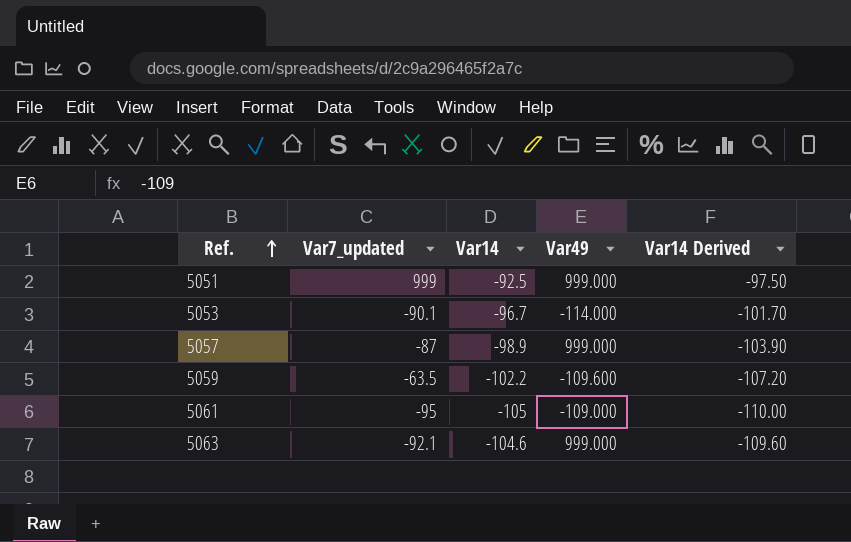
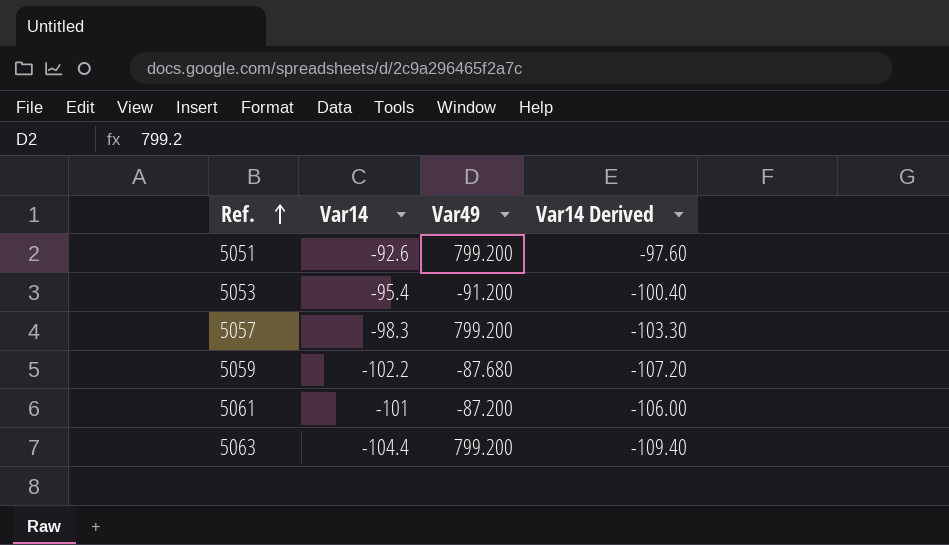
column Var7_updated | position: 2 -> none
5051 | Var14: -92.5 -> -92.6
5051 | Var49: 999.000 -> 799.200
5051 | Var14 Derived: -97.50 -> -97.60
5053 | Var14: -96.7 -> -95.4
5053 | Var49: -114.000 -> -91.200
5053 | Var14 Derived: -101.70 -> -100.40
5057 | Var14: -98.9 -> -98.3
5057 | Var49: 999.000 -> 799.200
5057 | Var14 Derived: -103.90 -> -103.30
5059 | Var49: -109.600 -> -87.680
5061 | Var14: -105 -> -101
5061 | Var49: -109.000 -> -87.200
5061 | Var14 Derived: -110.00 -> -106.00
5063 | Var14: -104.6 -> -104.4
5063 | Var49: 999.000 -> 799.200
5063 | Var14 Derived: -109.60 -> -109.40

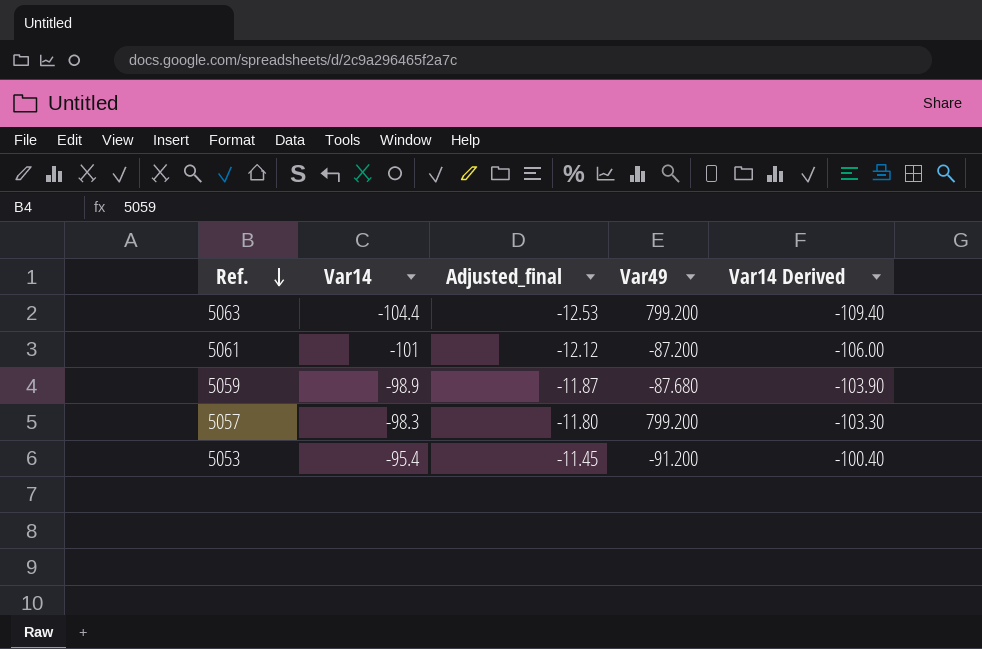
row order: Ref. ascending -> Ref. descending
column Adjusted_final | formula: none -> [Var14] * 0.12
row 5051: -92.6 | 799.200 | -97.60 -> none
5059 | Var14: -102.2 -> -98.9
5059 | Var14 Derived: -107.20 -> -103.90

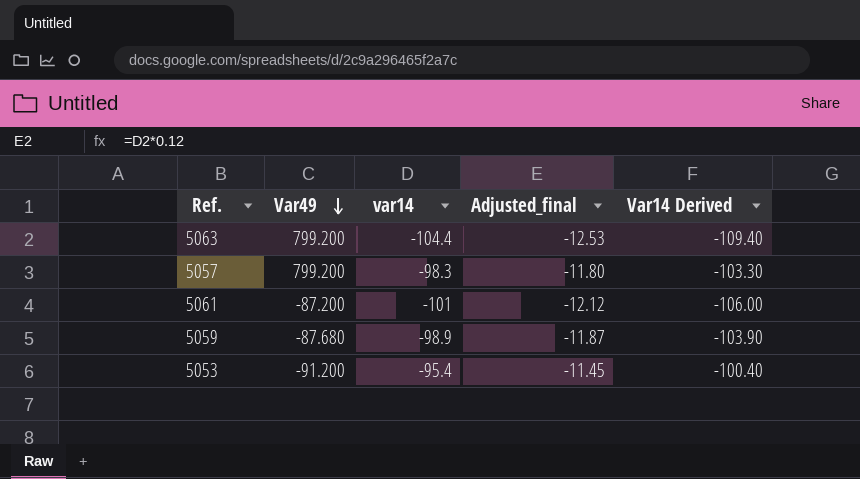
row order: Ref. descending -> Var49 descending
column Var49 | position: 4 -> 2
column name: Var14 -> var14

